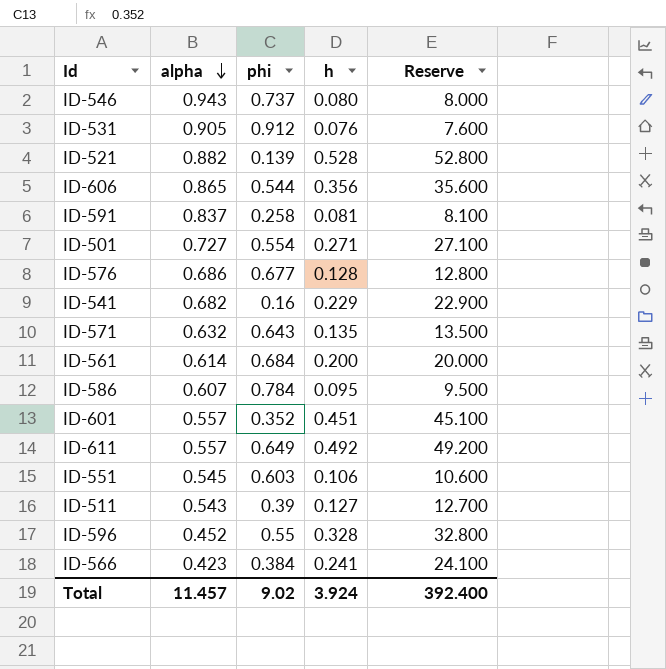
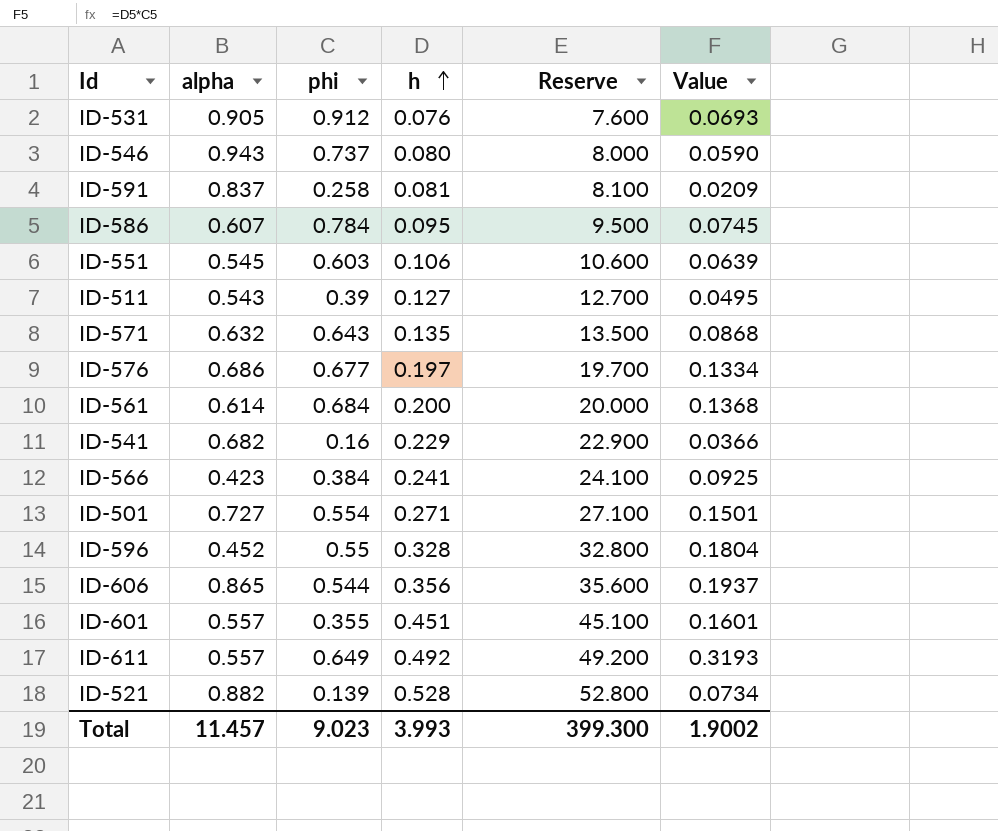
row order: alpha descending -> h ascending
column Value | formula: none -> [phi] * [h]
ID-576 | h: 0.128 -> 0.197
ID-576 | Reserve: 12.800 -> 19.700
ID-601 | phi: 0.352 -> 0.355
Total | phi: 9.02 -> 9.023
Total | h: 3.924 -> 3.993
Total | Reserve: 392.400 -> 399.300

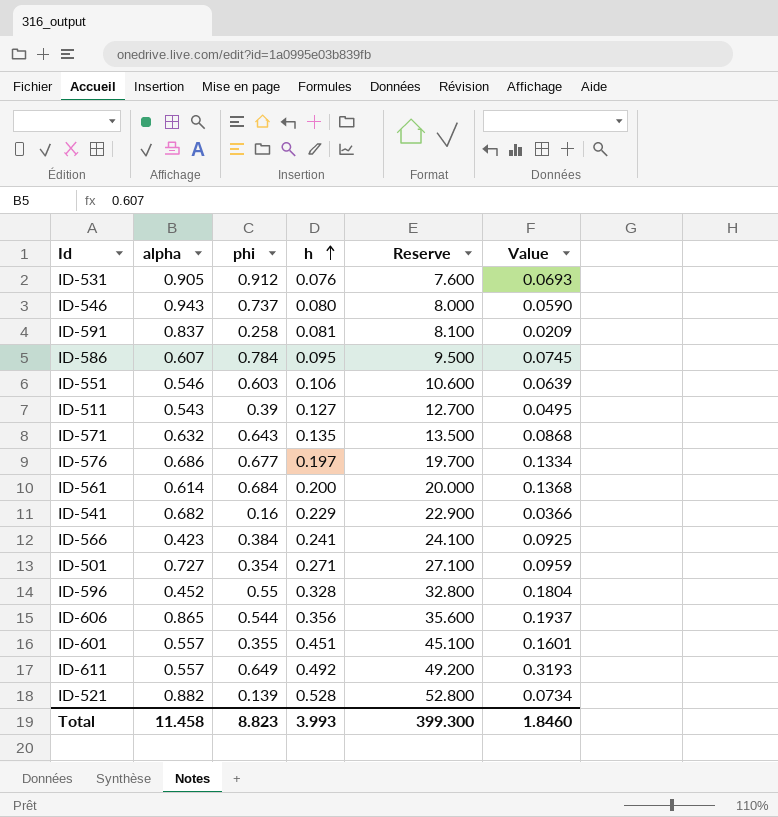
ID-551 | alpha: 0.545 -> 0.546
ID-501 | phi: 0.554 -> 0.354
ID-501 | Value: 0.1501 -> 0.0959
Total | alpha: 11.457 -> 11.458
Total | phi: 9.023 -> 8.823
Total | Value: 1.9002 -> 1.8460

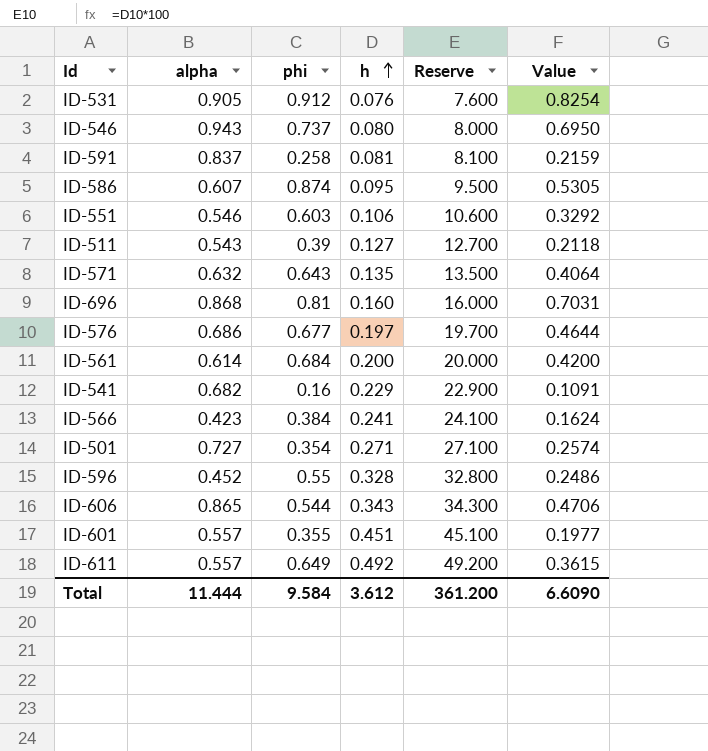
column Value | formula: [phi] * [h] -> [alpha] * [phi]
row ID-521: 0.882 | 0.139 | 0.528 | 52.800 | 0.0734 -> none
ID-586 | phi: 0.784 -> 0.874
row ID-696: none -> 0.868 | 0.81 | 0.160 | 16.000 | 0.7031
ID-606 | h: 0.356 -> 0.343
ID-606 | Reserve: 35.600 -> 34.300
Total | alpha: 11.458 -> 11.444
Total | phi: 8.823 -> 9.584
Total | h: 3.993 -> 3.612
Total | Reserve: 399.300 -> 361.200
Total | Value: 1.8460 -> 6.6090

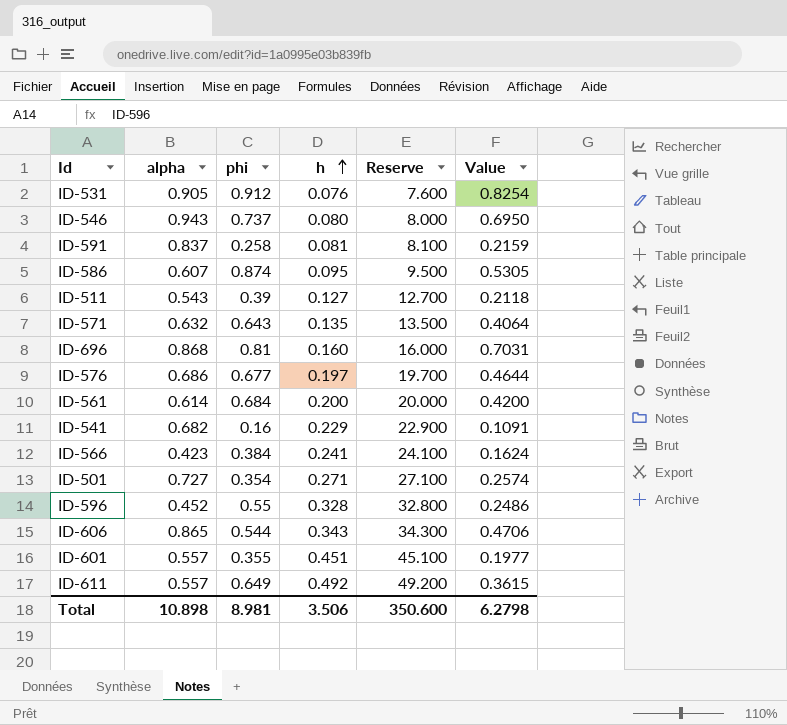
row ID-551: 0.546 | 0.603 | 0.106 | 10.600 | 0.3292 -> none
Total | alpha: 11.444 -> 10.898
Total | phi: 9.584 -> 8.981
Total | h: 3.612 -> 3.506
Total | Reserve: 361.200 -> 350.600
Total | Value: 6.6090 -> 6.2798

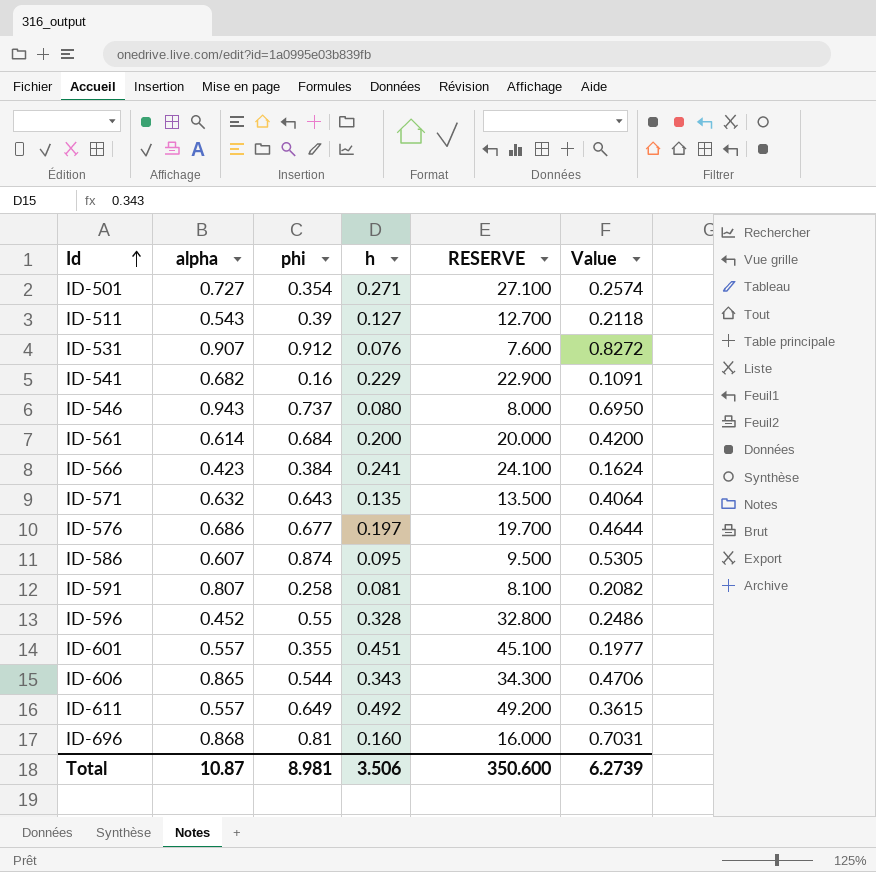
row order: h ascending -> Id ascending
column name: Reserve -> RESERVE
ID-531 | alpha: 0.905 -> 0.907
ID-531 | Value: 0.8254 -> 0.8272
ID-591 | alpha: 0.837 -> 0.807
ID-591 | Value: 0.2159 -> 0.2082
Total | alpha: 10.898 -> 10.87
Total | Value: 6.2798 -> 6.2739

